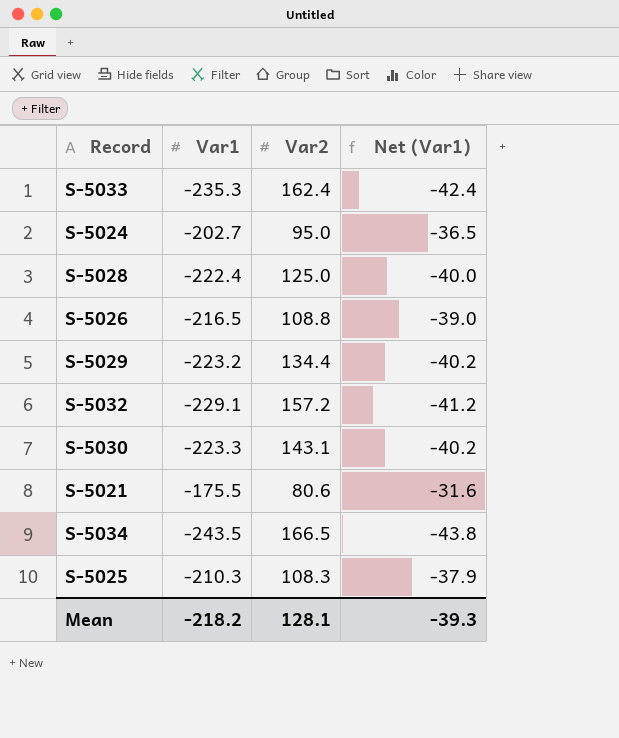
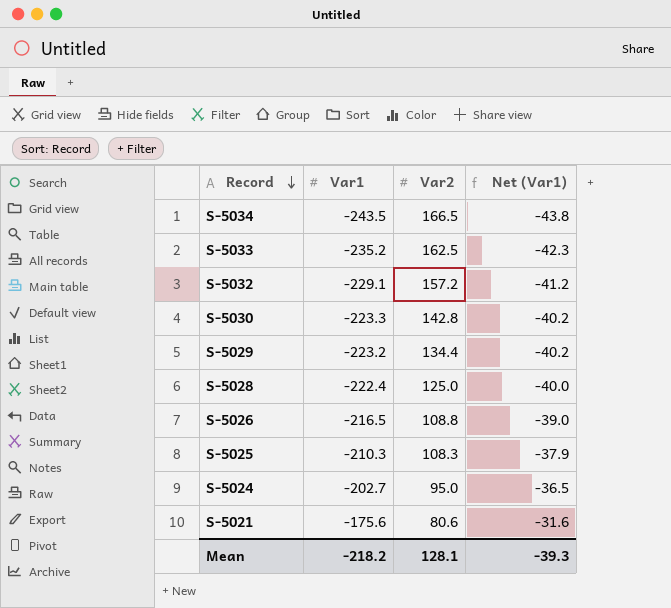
row order: none -> Record descending
S-5033 | Var1: -235.3 -> -235.2
S-5033 | Var2: 162.4 -> 162.5
S-5033 | Net (Var1): -42.4 -> -42.3
S-5030 | Var2: 143.1 -> 142.8
S-5021 | Var1: -175.5 -> -175.6

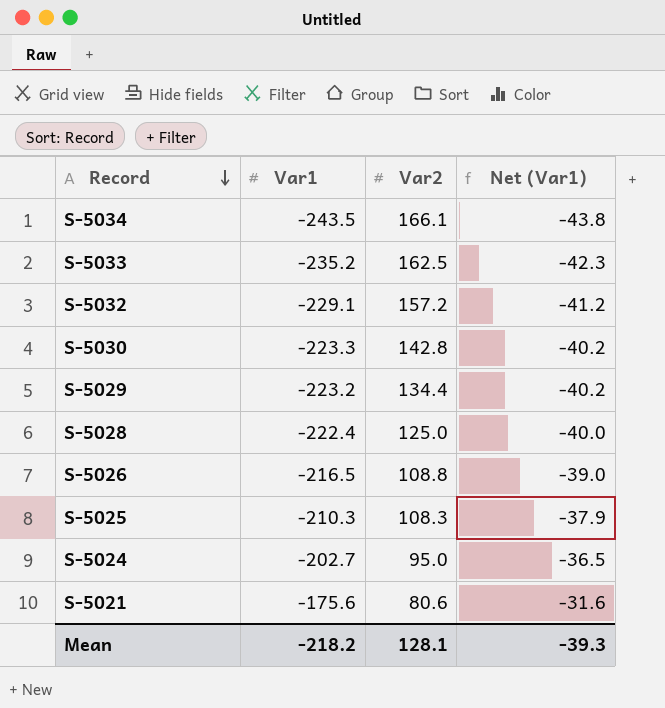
S-5034 | Var2: 166.5 -> 166.1

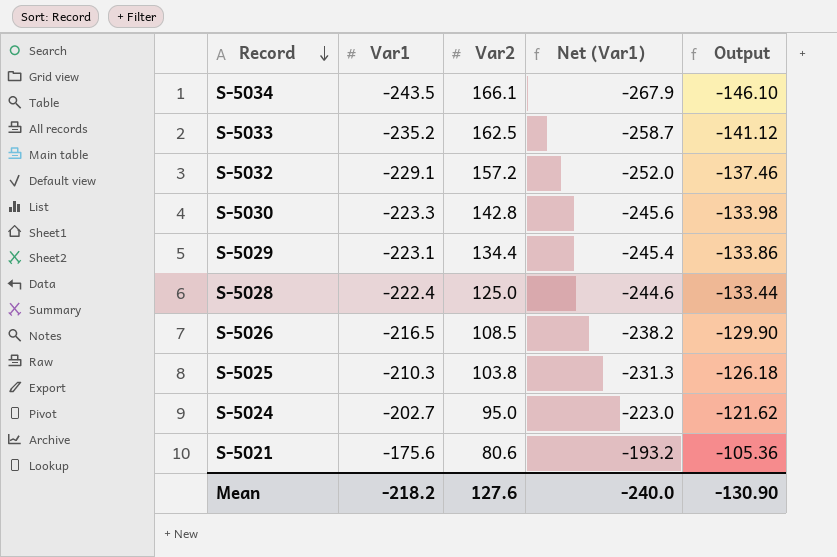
column Net (Var1) | formula: [Var1] * 0.18 -> [Var1] * 1.1
column Output | formula: none -> [Var1] * 0.6
S-5029 | Var1: -223.2 -> -223.1
S-5026 | Var2: 108.8 -> 108.5
S-5025 | Var2: 108.3 -> 103.8
Mean | Var2: 128.1 -> 127.6
Mean | Net (Var1): -39.3 -> -240.0

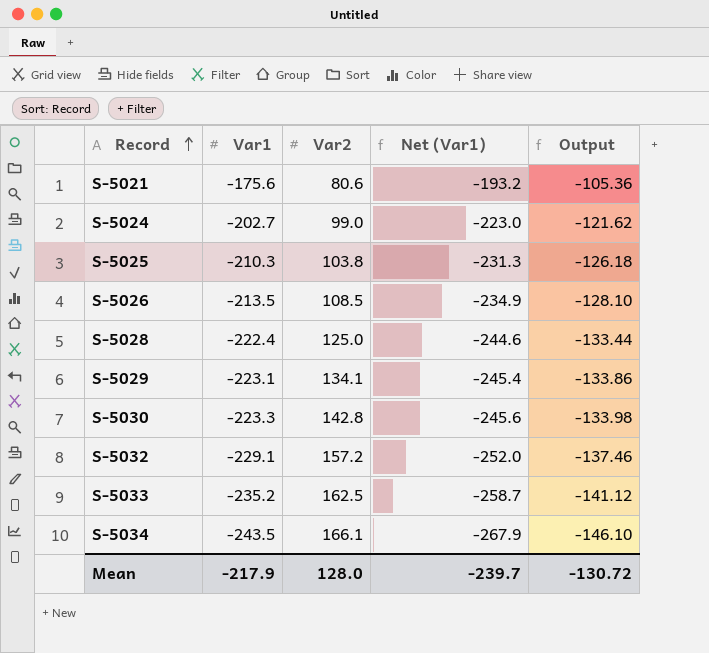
row order: Record descending -> Record ascending
S-5024 | Var2: 95.0 -> 99.0
S-5026 | Var1: -216.5 -> -213.5
S-5026 | Net (Var1): -238.2 -> -234.9
S-5026 | Output: -129.90 -> -128.10
S-5029 | Var2: 134.4 -> 134.1
Mean | Var1: -218.2 -> -217.9
Mean | Var2: 127.6 -> 128.0
Mean | Net (Var1): -240.0 -> -239.7
Mean | Output: -130.90 -> -130.72

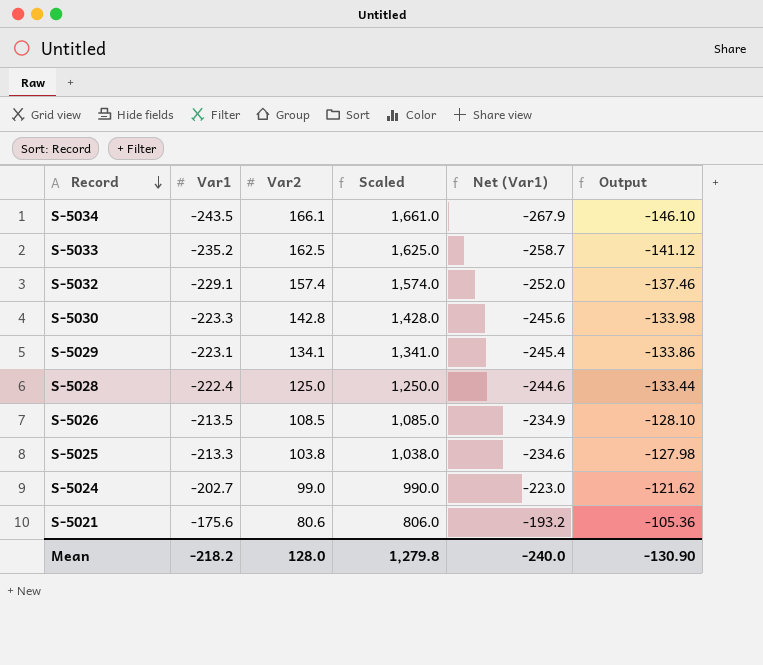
row order: Record ascending -> Record descending
column Scaled | formula: none -> [Var2] * 10
S-5032 | Var2: 157.2 -> 157.4
S-5025 | Var1: -210.3 -> -213.3
S-5025 | Net (Var1): -231.3 -> -234.6
S-5025 | Output: -126.18 -> -127.98
Mean | Var1: -217.9 -> -218.2
Mean | Net (Var1): -239.7 -> -240.0
Mean | Output: -130.72 -> -130.90

